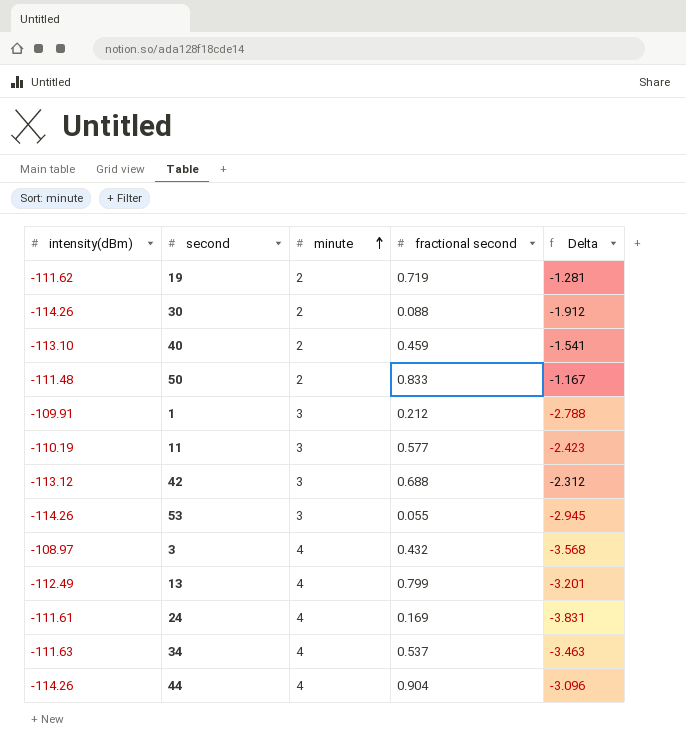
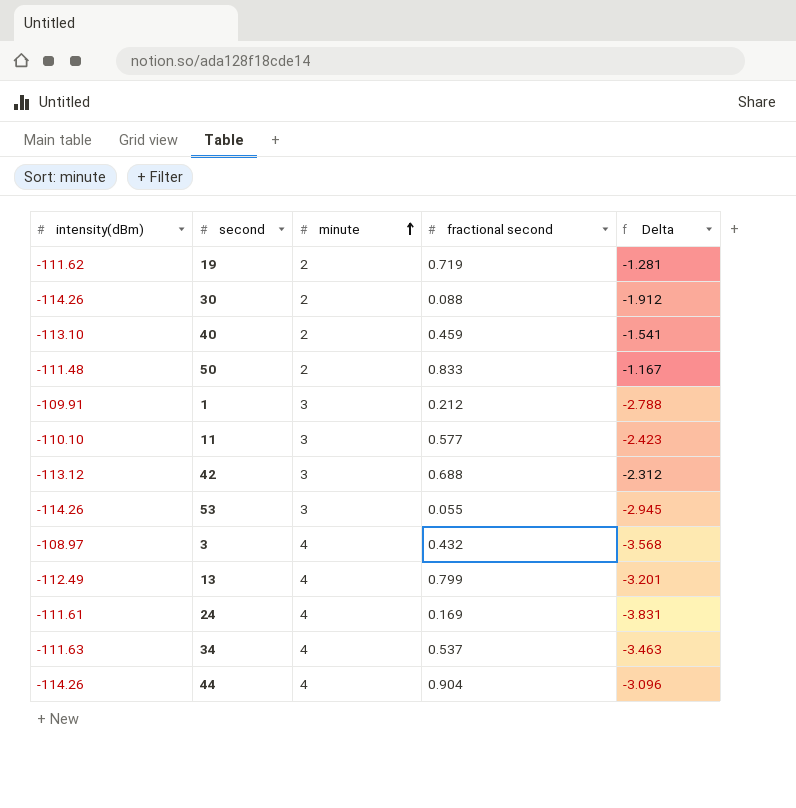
11 | intensity(dBm): -110.19 -> -110.10

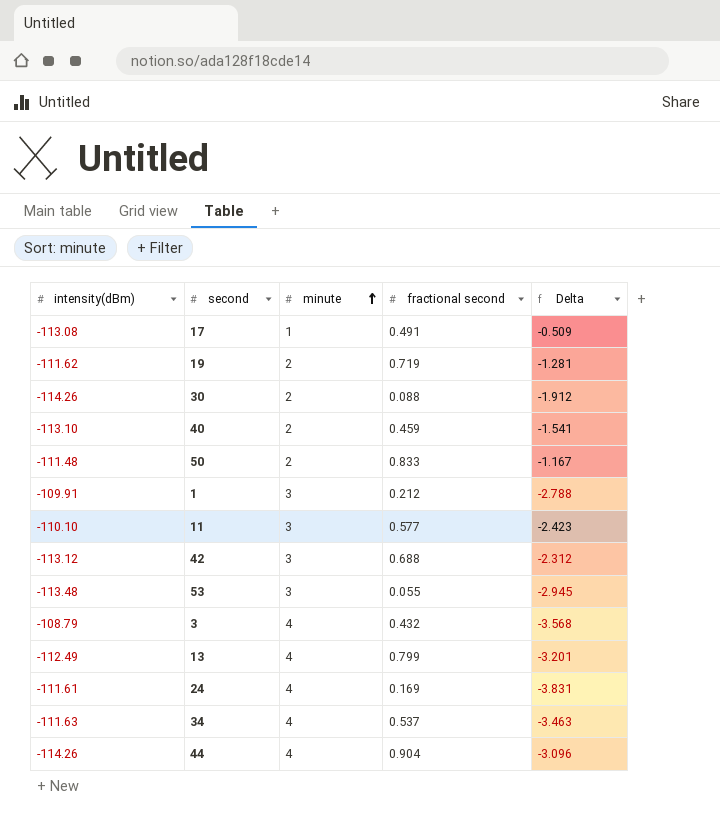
row 17: none -> -113.08 | 1 | 0.491 | -0.509
53 | intensity(dBm): -114.26 -> -113.48
3 | intensity(dBm): -108.97 -> -108.79

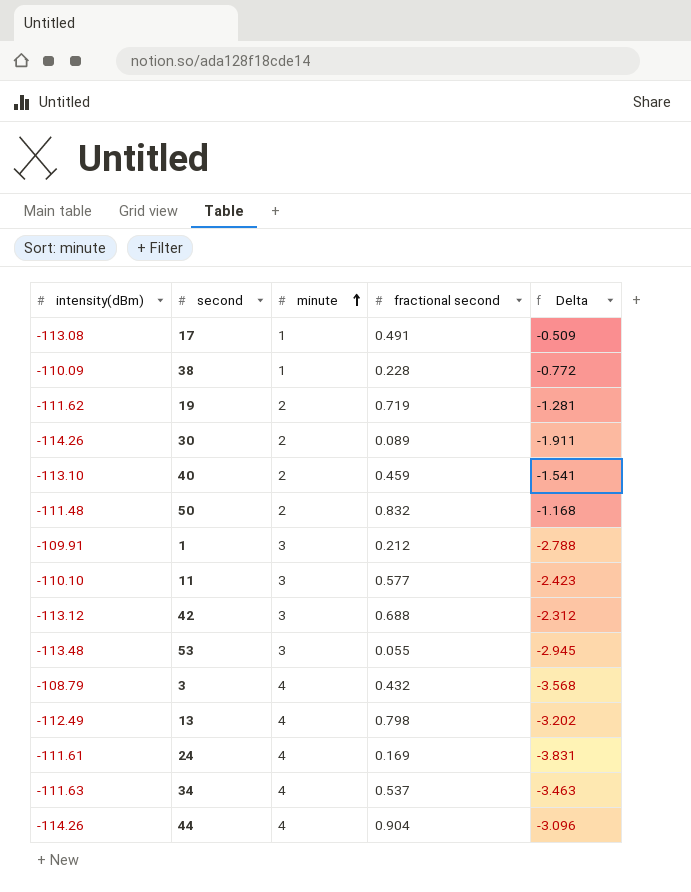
row 38: none -> -110.09 | 1 | 0.228 | -0.772
30 | fractional second: 0.088 -> 0.089
30 | Delta: -1.912 -> -1.911
50 | fractional second: 0.833 -> 0.832
50 | Delta: -1.167 -> -1.168
13 | fractional second: 0.799 -> 0.798
13 | Delta: -3.201 -> -3.202

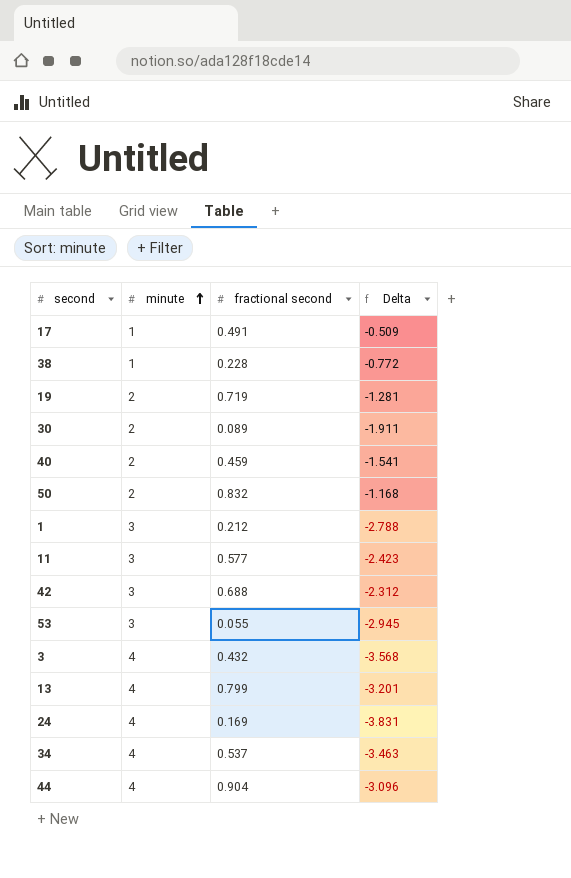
column intensity(dBm) | position: 1 -> none
13 | fractional second: 0.798 -> 0.799
13 | Delta: -3.202 -> -3.201

